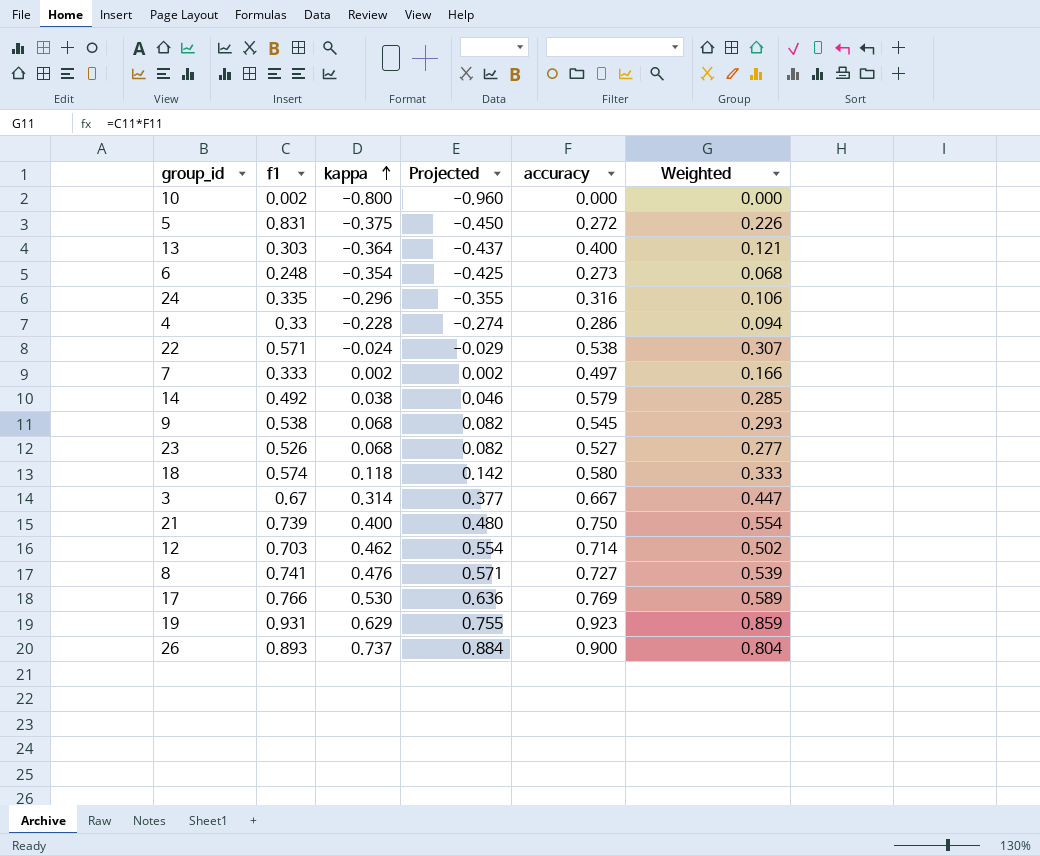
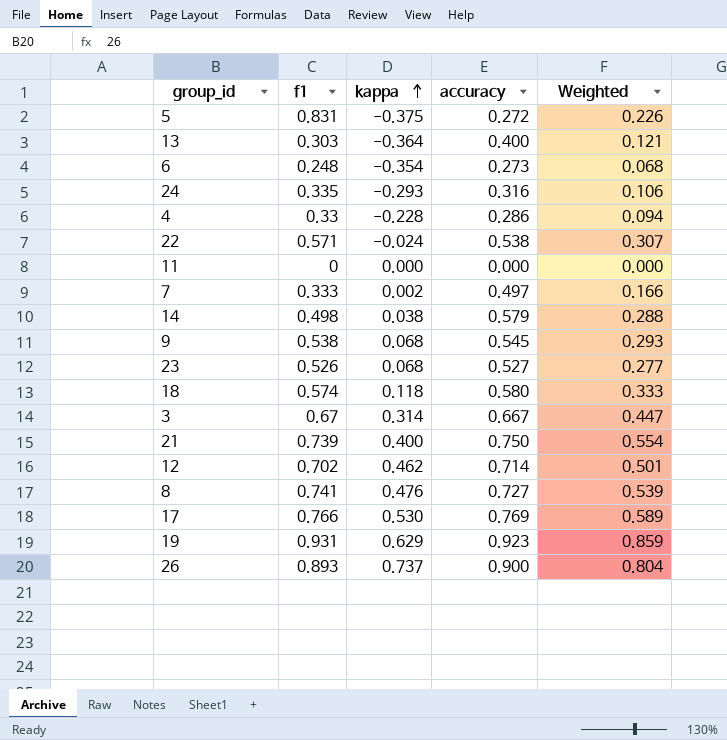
column Projected | formula: [kappa] * 1.2 -> none
row 10: 0.002 | -0.800 | -0.960 | 0.000 | 0.000 -> none
24 | kappa: -0.296 -> -0.293
row 11: none -> 0 | 0.000 | 0.000 | 0.000
14 | f1: 0.492 -> 0.498
14 | Weighted: 0.285 -> 0.288
12 | f1: 0.703 -> 0.702
12 | Weighted: 0.502 -> 0.501

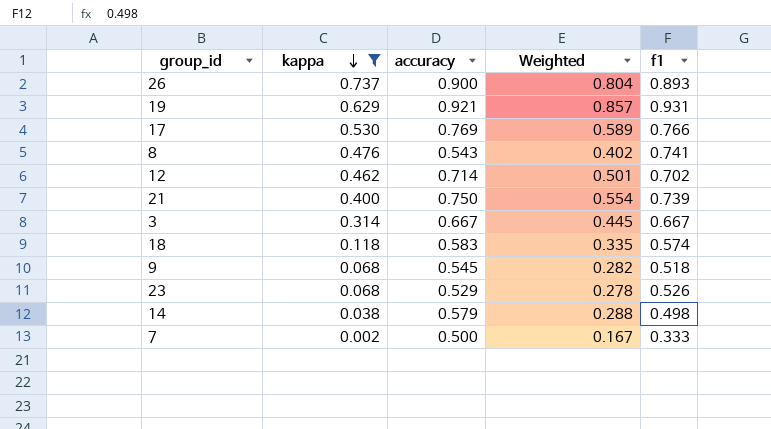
filter: none -> kappa >= 0.002
row order: kappa ascending -> kappa descending
column f1 | position: 2 -> 5
19 | accuracy: 0.923 -> 0.921
19 | Weighted: 0.859 -> 0.857
8 | accuracy: 0.727 -> 0.543
8 | Weighted: 0.539 -> 0.402
3 | Weighted: 0.447 -> 0.445
3 | f1: 0.67 -> 0.667
18 | accuracy: 0.580 -> 0.583
18 | Weighted: 0.333 -> 0.335
9 | Weighted: 0.293 -> 0.282
9 | f1: 0.538 -> 0.518
23 | accuracy: 0.527 -> 0.529
23 | Weighted: 0.277 -> 0.278
7 | accuracy: 0.497 -> 0.500
7 | Weighted: 0.166 -> 0.167

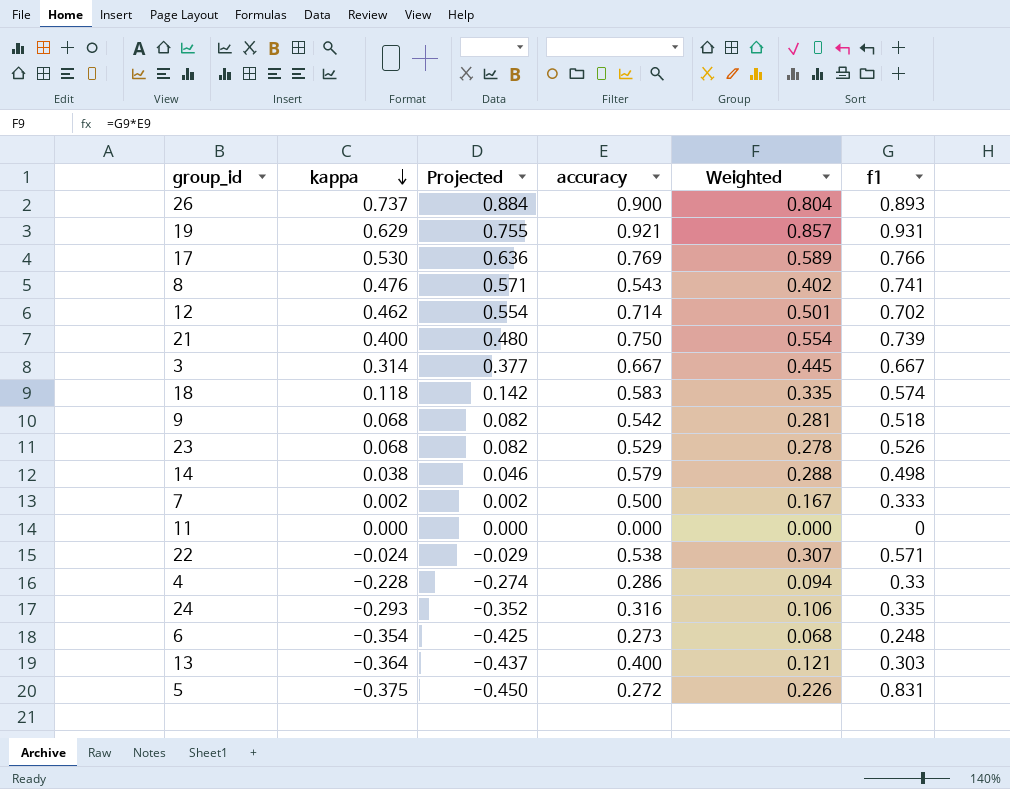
filter: kappa >= 0.002 -> none
column Projected | formula: none -> [kappa] * 1.2
9 | accuracy: 0.545 -> 0.542
9 | Weighted: 0.282 -> 0.281

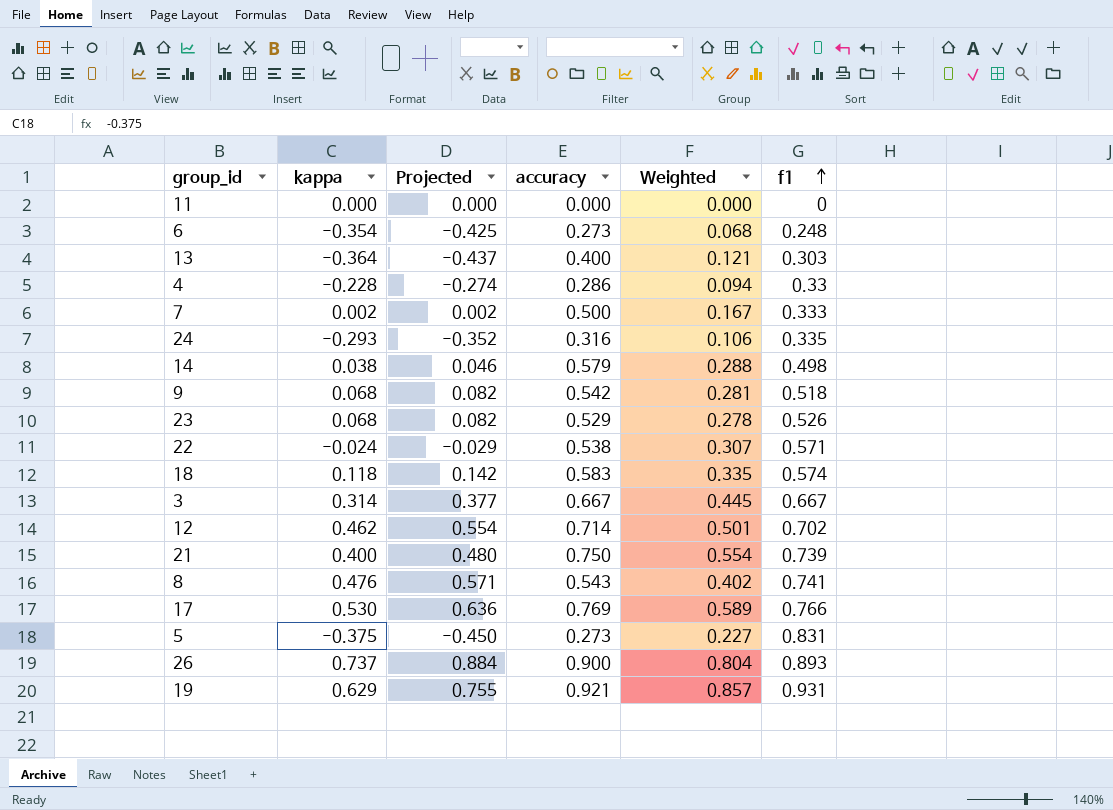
row order: kappa descending -> f1 ascending
5 | accuracy: 0.272 -> 0.273
5 | Weighted: 0.226 -> 0.227

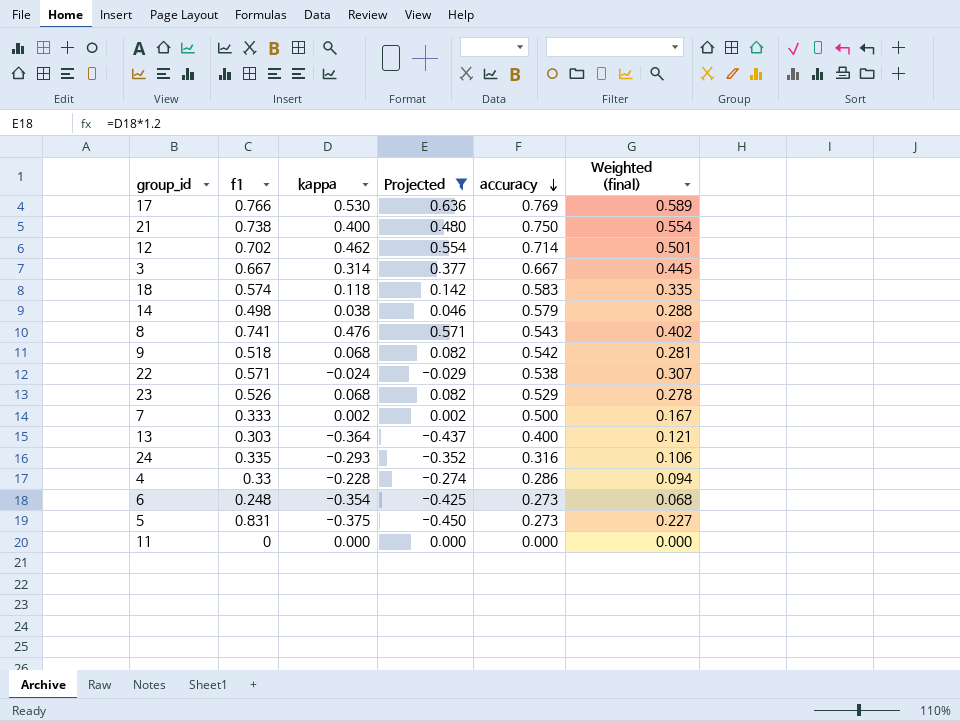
filter: none -> Projected <= 0.636
row order: f1 ascending -> accuracy descending
column f1 | position: 6 -> 2
column name: Weighted -> Weighted (final)
21 | f1: 0.739 -> 0.738

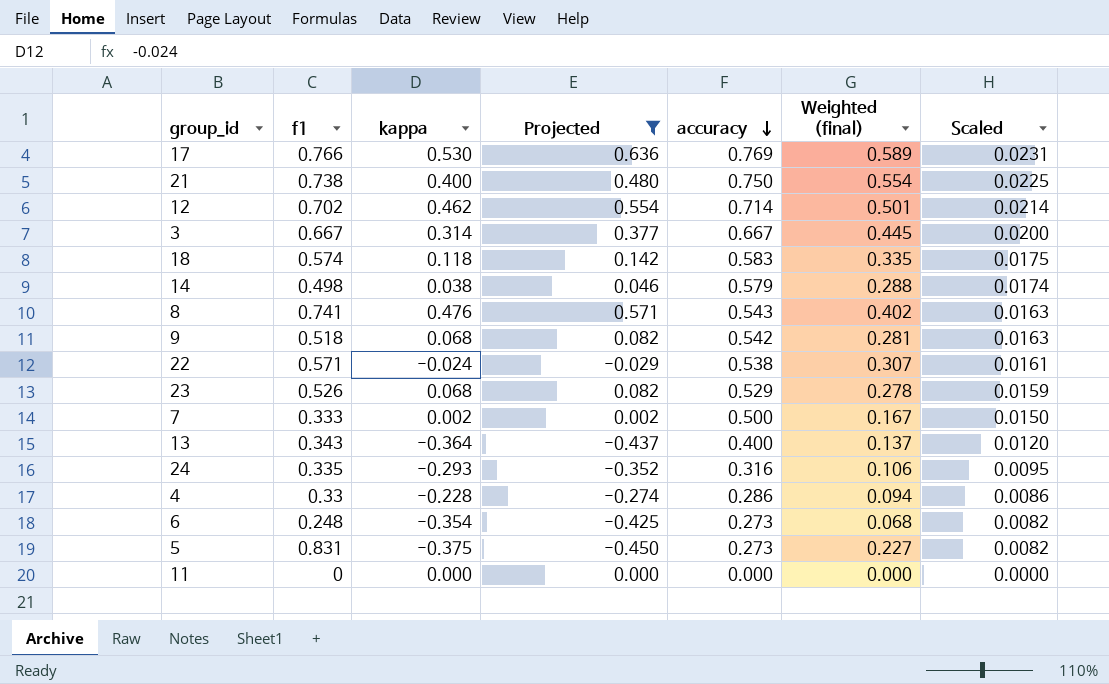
column Scaled | formula: none -> [accuracy] * 0.03
13 | f1: 0.303 -> 0.343
13 | Weighted (final): 0.121 -> 0.137

